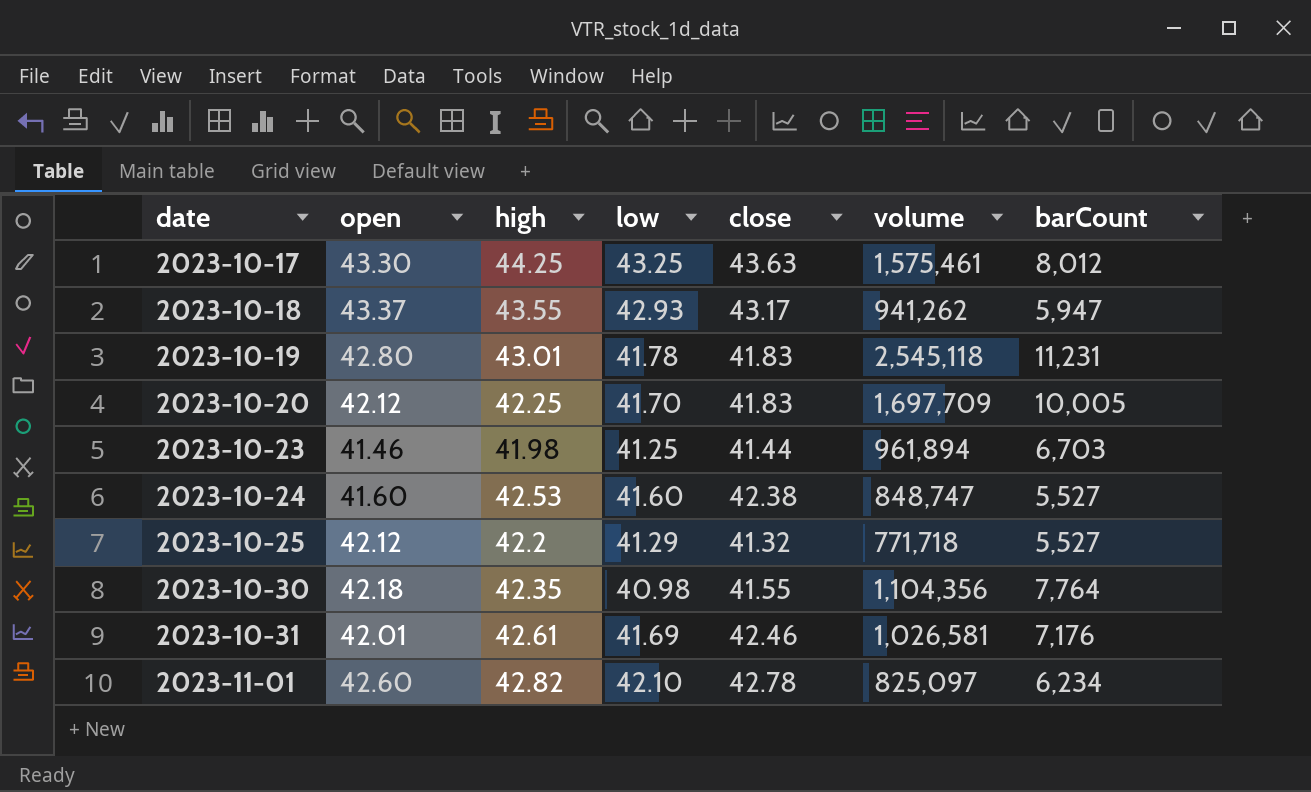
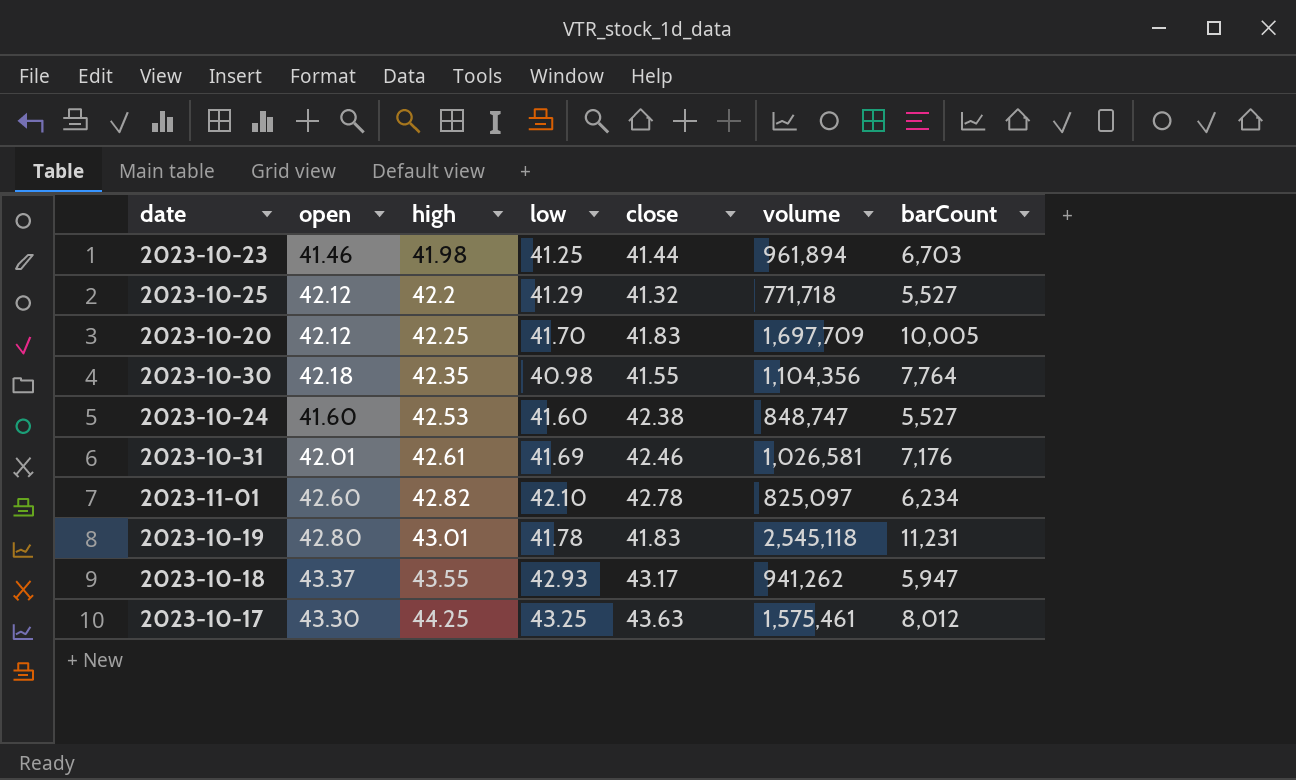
row order: date ascending -> high ascending

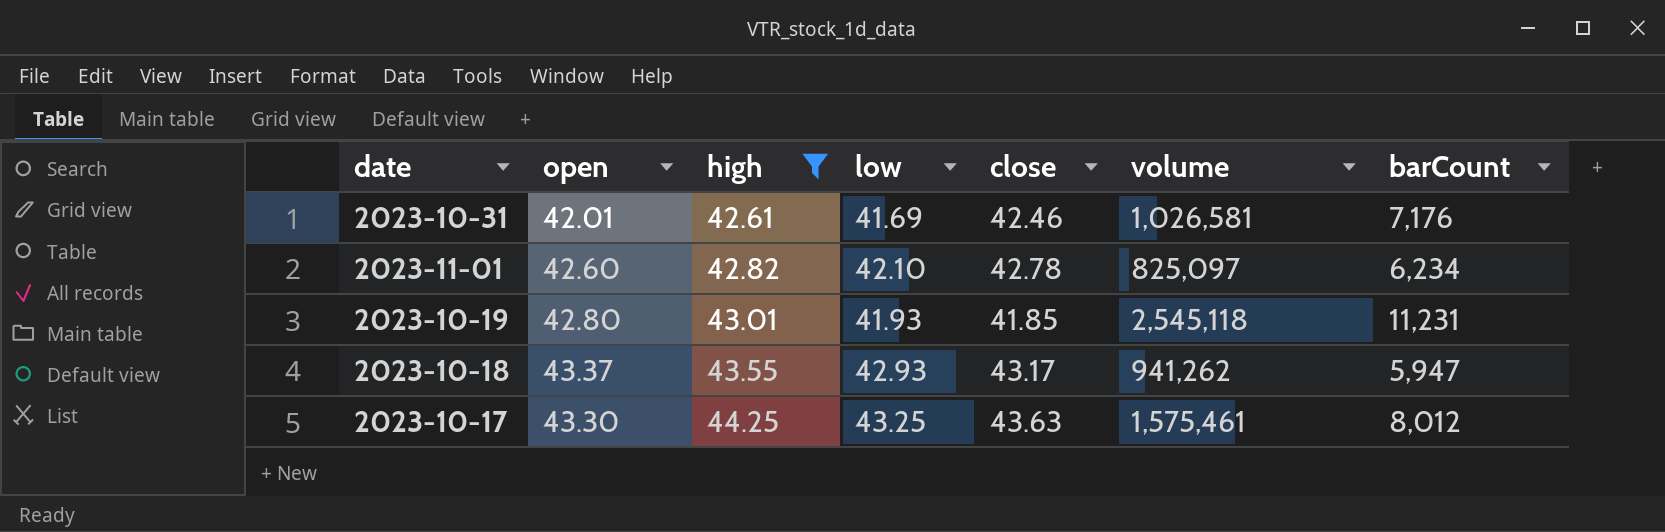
filter: none -> high >= 42.61
2023-10-19 | low: 41.78 -> 41.93
2023-10-19 | close: 41.83 -> 41.85

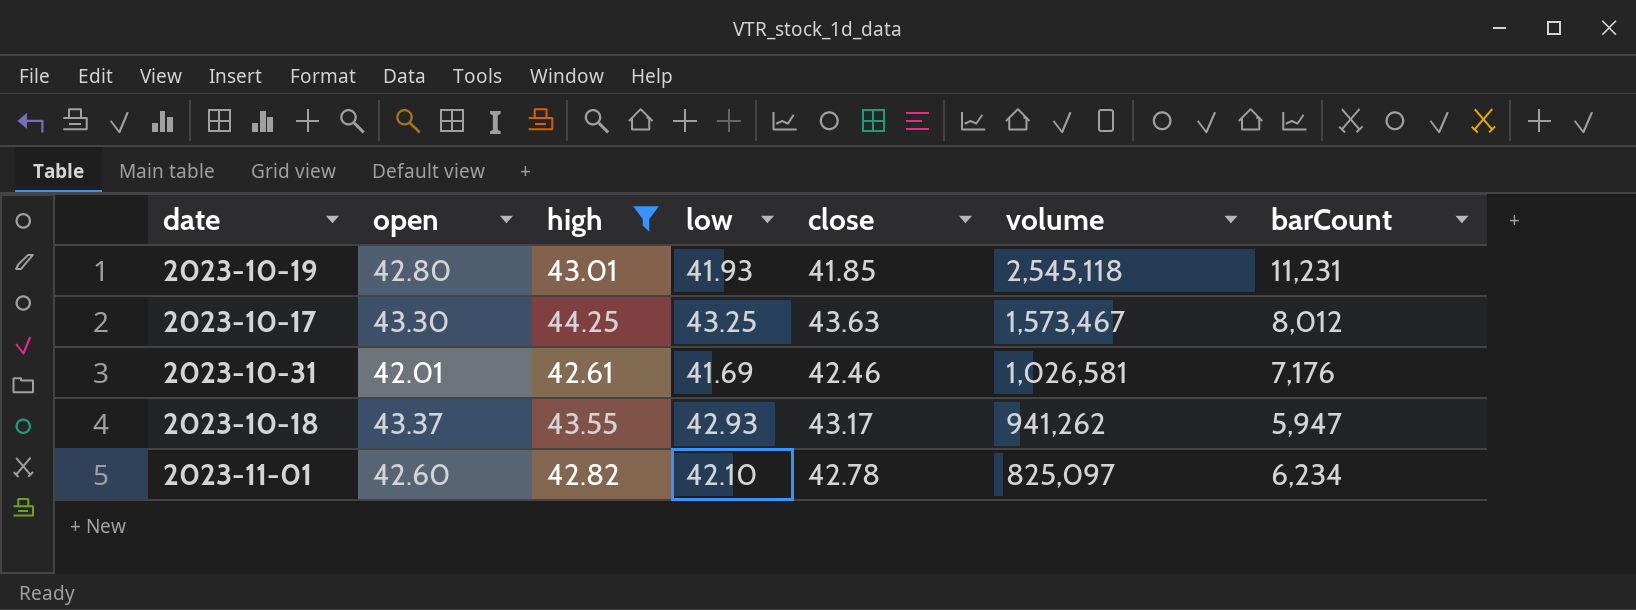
row order: high ascending -> volume descending
2023-10-17 | volume: 1,575,461 -> 1,573,467

